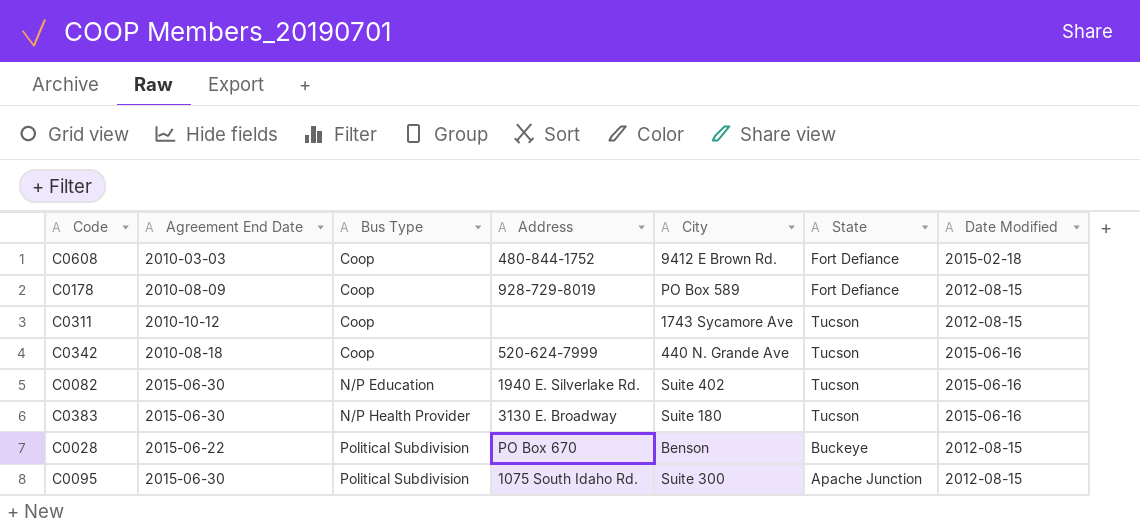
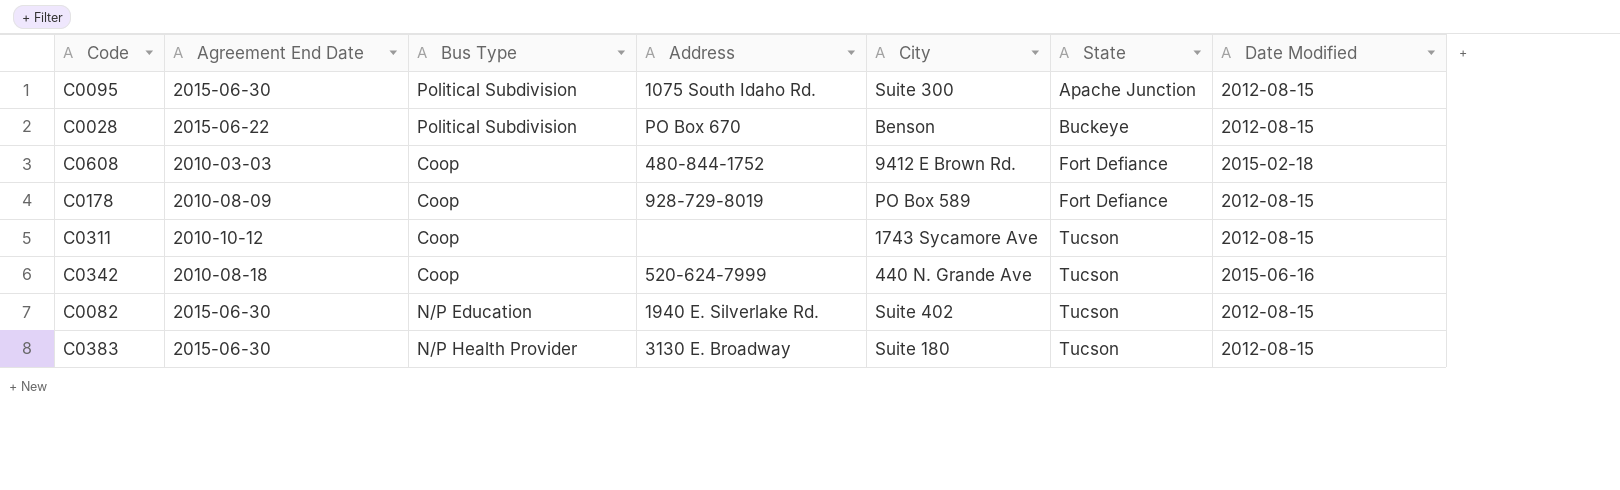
row order: Bus Type ascending -> State ascending
C0082 | Date Modified: 2015-06-16 -> 2012-08-15
C0383 | Date Modified: 2015-06-16 -> 2012-08-15

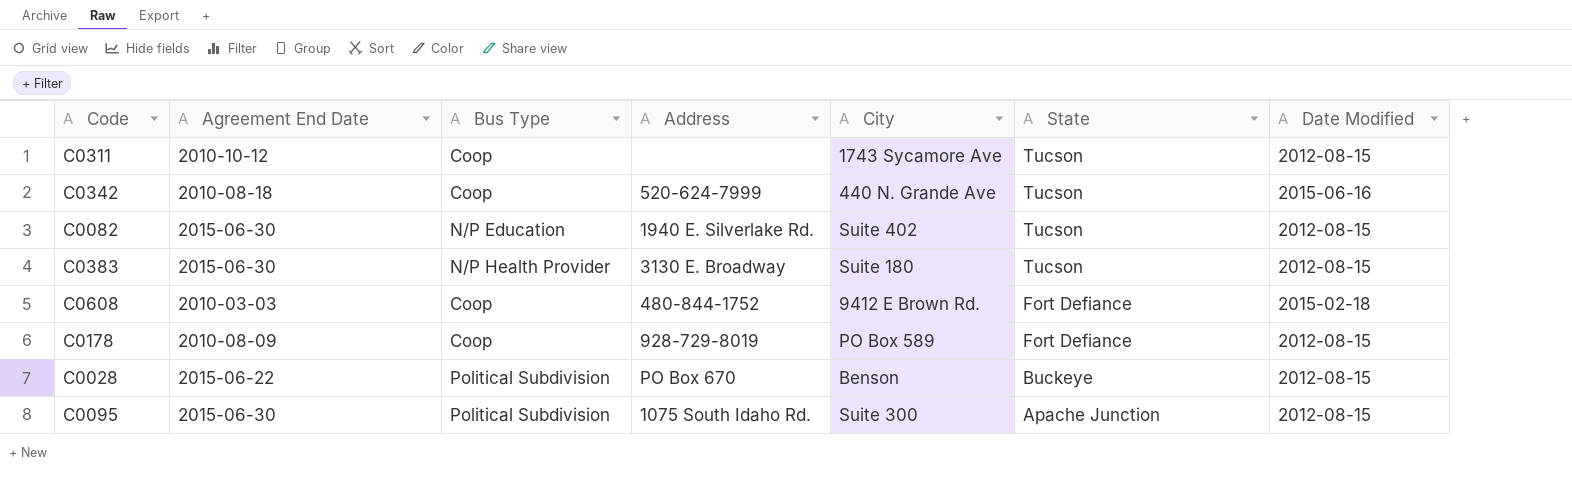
row order: State ascending -> State descending

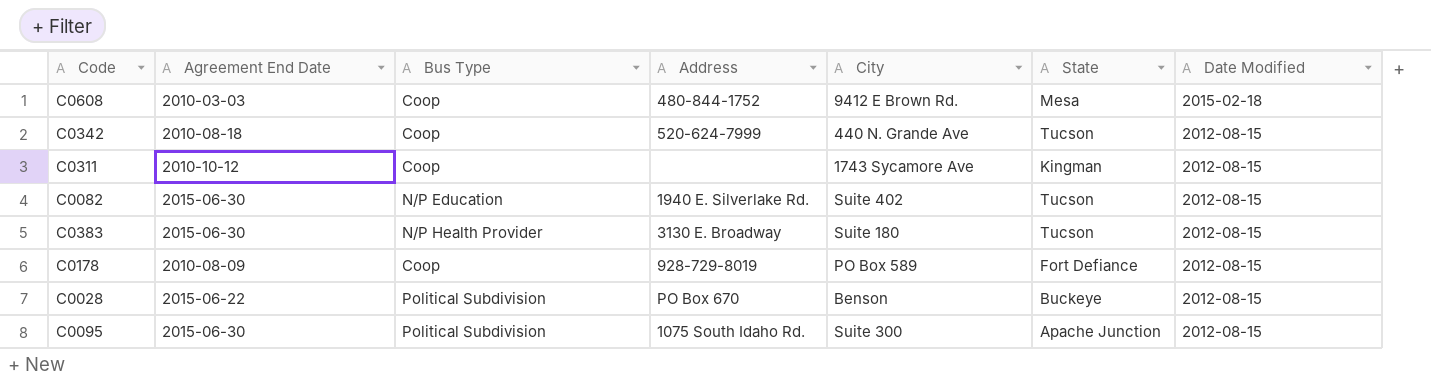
row order: State descending -> Date Modified descending
C0608 | State: Fort Defiance -> Mesa
C0342 | Date Modified: 2015-06-16 -> 2012-08-15
C0311 | State: Tucson -> Kingman

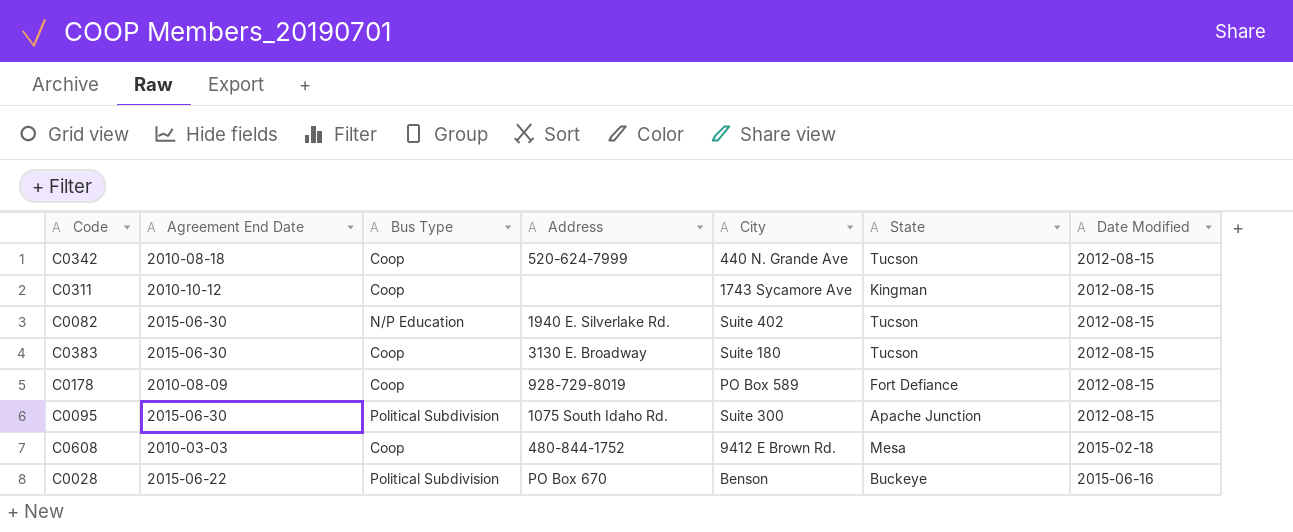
row order: Date Modified descending -> Date Modified ascending
C0383 | Bus Type: N/P Health Provider -> Coop
C0028 | Date Modified: 2012-08-15 -> 2015-06-16

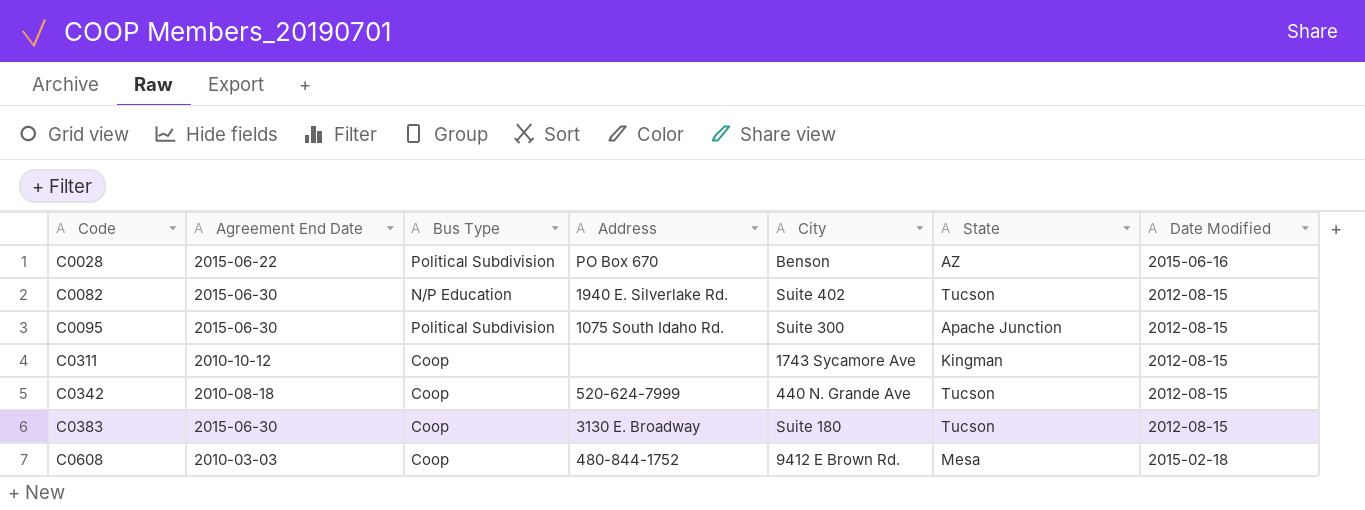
row order: Date Modified ascending -> Code ascending
row C0178: 2010-08-09 | Coop | 928-729-8019 | PO Box 589 | Fort Defiance | 2012-08-15 -> none
C0028 | State: Buckeye -> AZ

